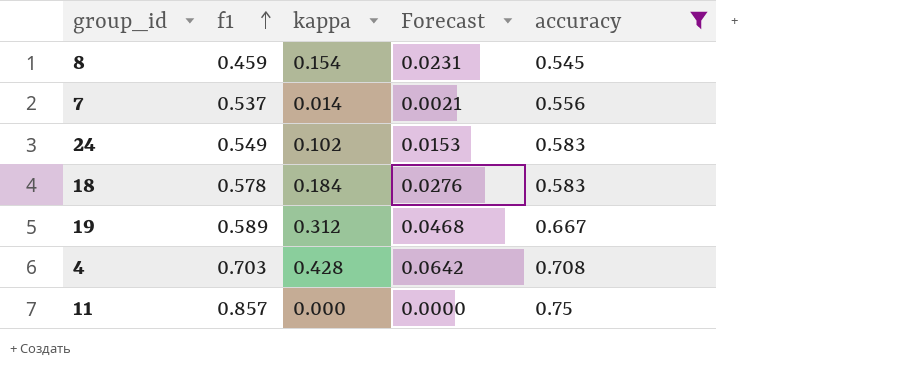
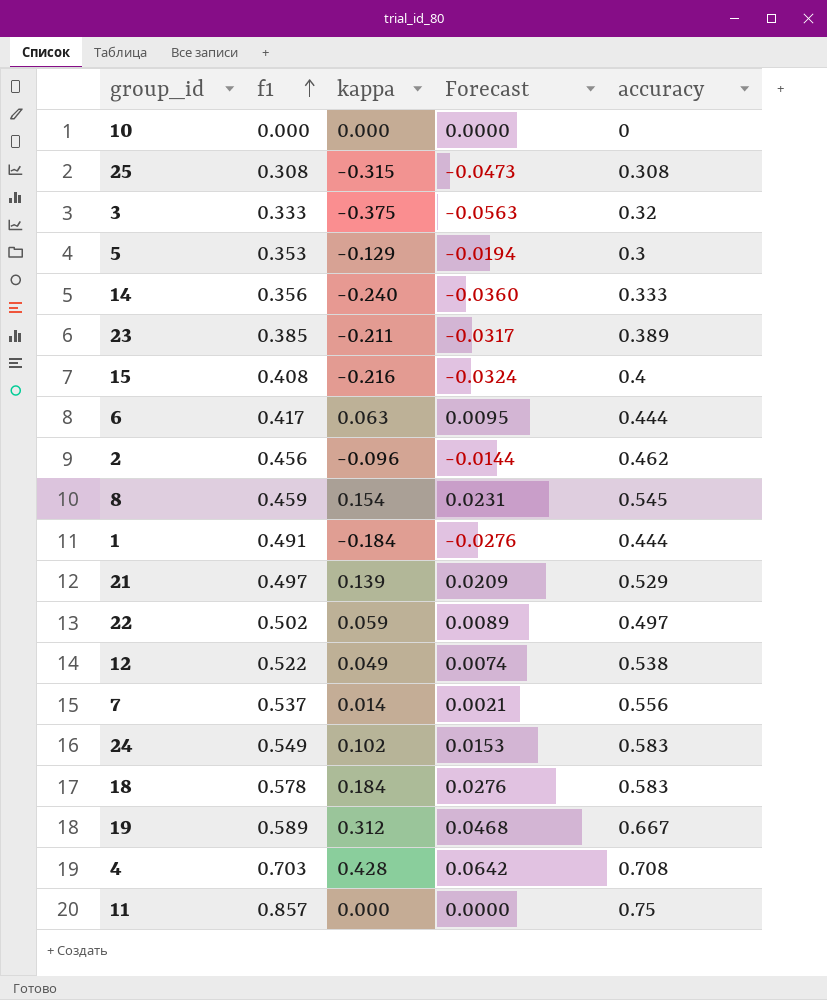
filter: accuracy >= 0.545 -> none

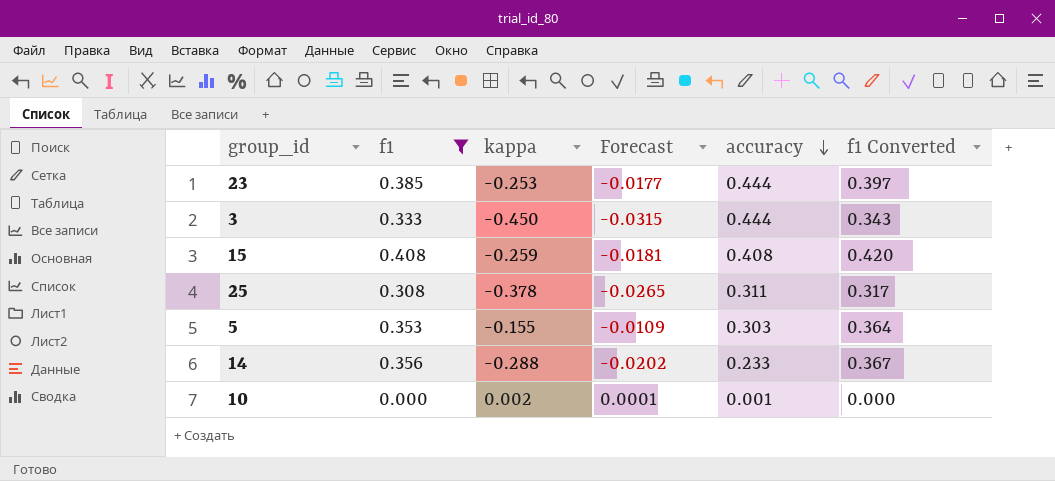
filter: none -> f1 <= 0.408
row order: f1 ascending -> accuracy descending
column Forecast | formula: [kappa] * 0.15 -> [kappa] * 0.07
column f1 Converted | formula: none -> [f1] * 1.03
23 | kappa: -0.211 -> -0.253
23 | accuracy: 0.389 -> 0.444
3 | kappa: -0.375 -> -0.450
3 | accuracy: 0.32 -> 0.444
15 | kappa: -0.216 -> -0.259
15 | accuracy: 0.4 -> 0.408
25 | kappa: -0.315 -> -0.378
25 | accuracy: 0.308 -> 0.311
5 | kappa: -0.129 -> -0.155
5 | accuracy: 0.3 -> 0.303
14 | kappa: -0.240 -> -0.288
14 | accuracy: 0.333 -> 0.233
10 | kappa: 0.000 -> 0.002
10 | accuracy: 0 -> 0.001

